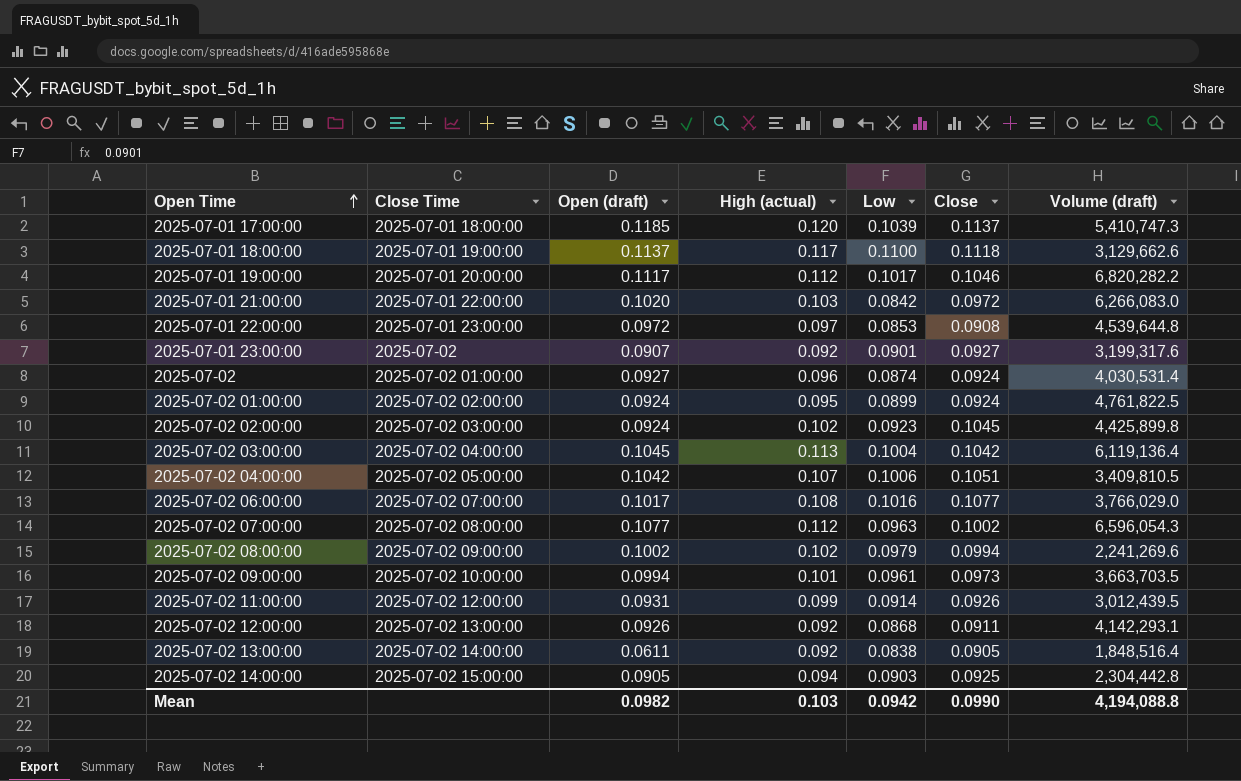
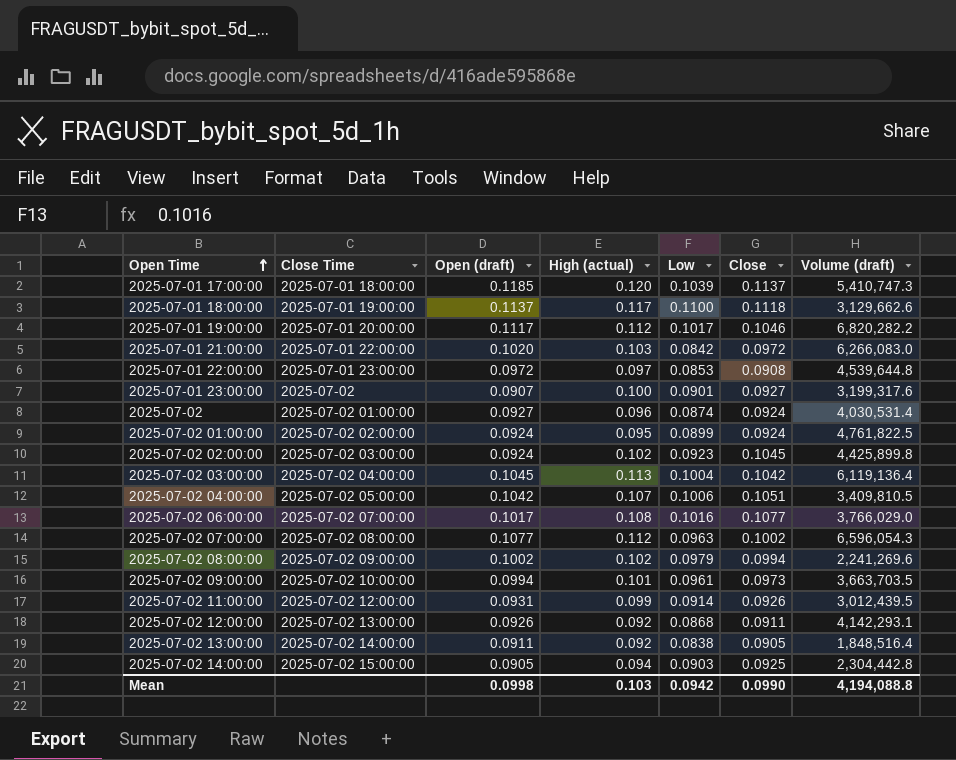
2025-07-01 23:00:00 | High (actual): 0.092 -> 0.100
2025-07-02 13:00:00 | Open (draft): 0.0611 -> 0.0911
Mean | Open (draft): 0.0982 -> 0.0998

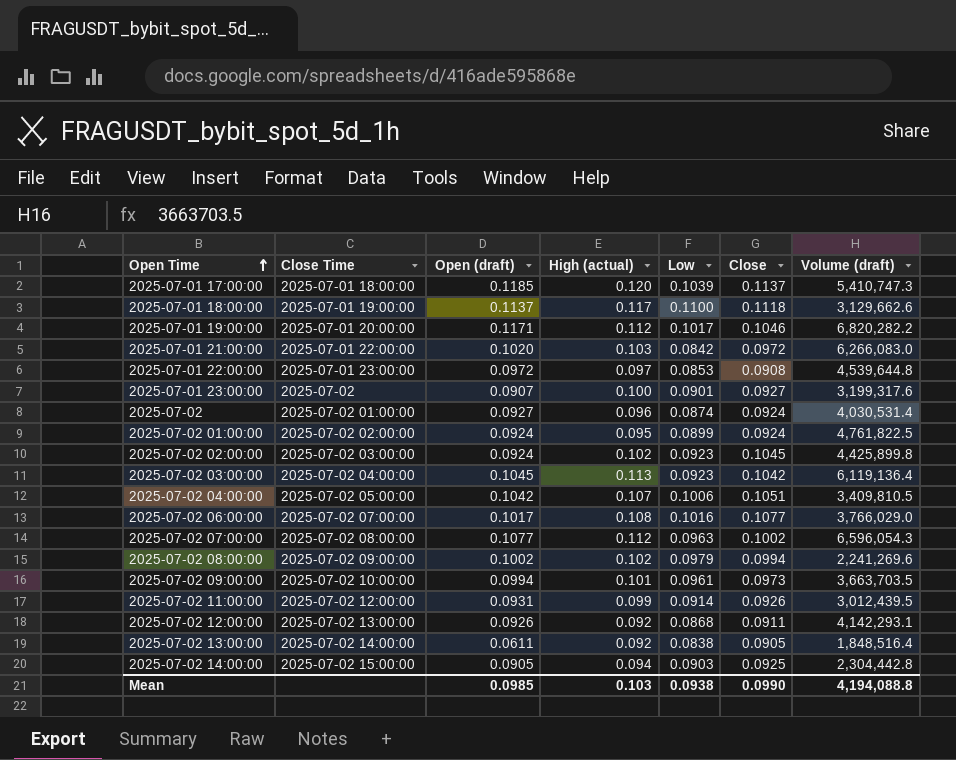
2025-07-01 19:00:00 | Open (draft): 0.1117 -> 0.1171
2025-07-02 03:00:00 | Low: 0.1004 -> 0.0923
2025-07-02 13:00:00 | Open (draft): 0.0911 -> 0.0611
Mean | Open (draft): 0.0998 -> 0.0985
Mean | Low: 0.0942 -> 0.0938

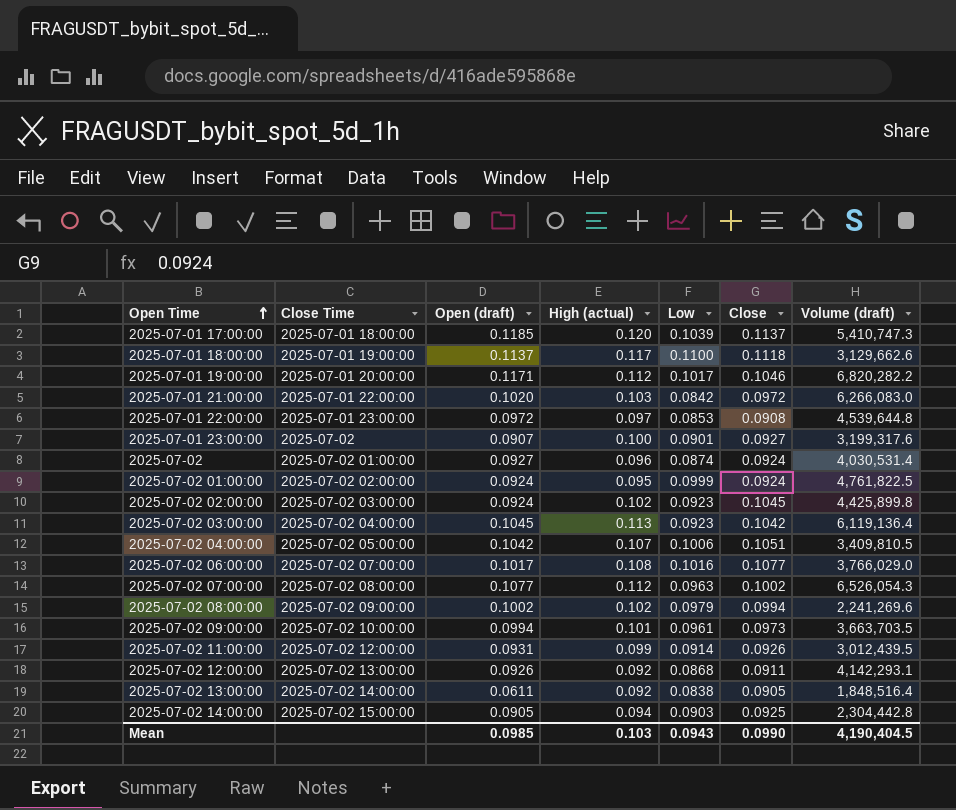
2025-07-02 01:00:00 | Low: 0.0899 -> 0.0999
2025-07-02 07:00:00 | Volume (draft): 6,596,054.3 -> 6,526,054.3
Mean | Low: 0.0938 -> 0.0943
Mean | Volume (draft): 4,194,088.8 -> 4,190,404.5

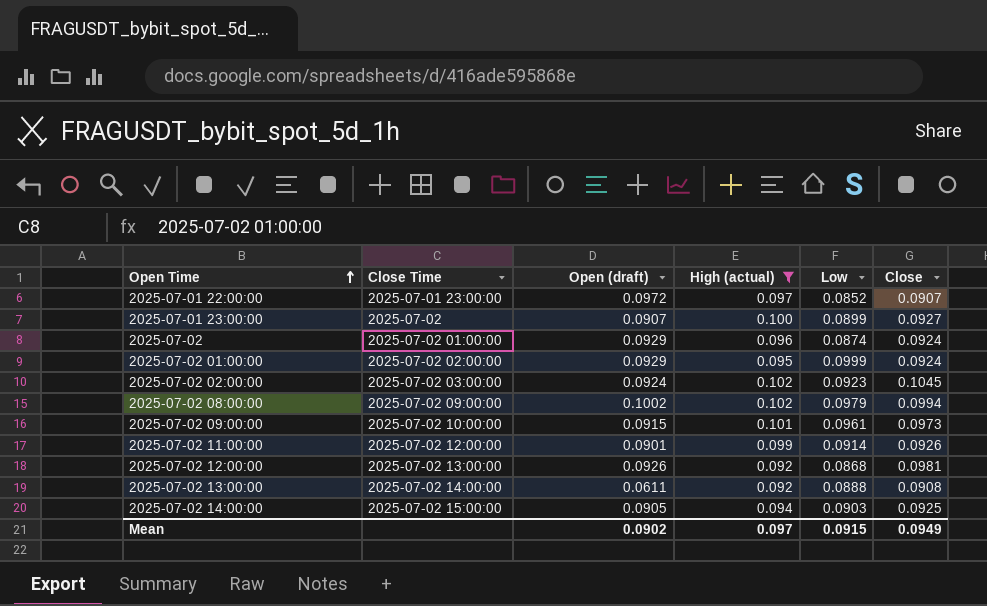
filter: none -> High (actual) <= 0.102
column Volume (draft) | position: 7 -> none
2025-07-01 22:00:00 | Low: 0.0853 -> 0.0852
2025-07-01 22:00:00 | Close: 0.0908 -> 0.0907
2025-07-01 23:00:00 | Low: 0.0901 -> 0.0899
2025-07-02 | Open (draft): 0.0927 -> 0.0929
2025-07-02 01:00:00 | Open (draft): 0.0924 -> 0.0929
2025-07-02 09:00:00 | Open (draft): 0.0994 -> 0.0915
2025-07-02 11:00:00 | Open (draft): 0.0931 -> 0.0901
2025-07-02 12:00:00 | Close: 0.0911 -> 0.0981
2025-07-02 13:00:00 | Low: 0.0838 -> 0.0888
2025-07-02 13:00:00 | Close: 0.0905 -> 0.0908
Mean | Open (draft): 0.0985 -> 0.0902
Mean | High (actual): 0.103 -> 0.097
Mean | Low: 0.0943 -> 0.0915
Mean | Close: 0.0990 -> 0.0949

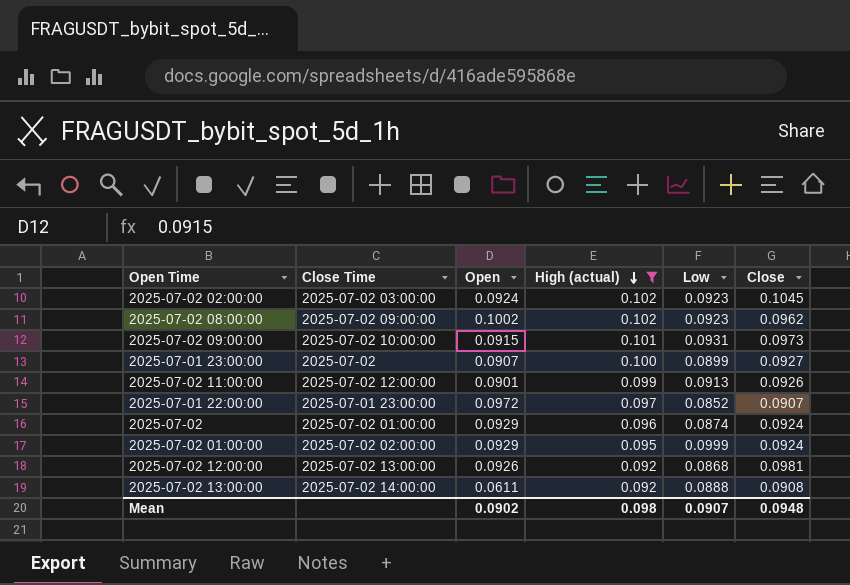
row order: Open Time ascending -> High (actual) descending
column name: Open (draft) -> Open
row 2025-07-02 14:00:00: 2025-07-02 15:00:00 | 0.0905 | 0.094 | 0.0903 | 0.0925 -> none
2025-07-02 08:00:00 | Low: 0.0979 -> 0.0923
2025-07-02 08:00:00 | Close: 0.0994 -> 0.0962
2025-07-02 09:00:00 | Low: 0.0961 -> 0.0931
2025-07-02 11:00:00 | Low: 0.0914 -> 0.0913
Mean | High (actual): 0.097 -> 0.098
Mean | Low: 0.0915 -> 0.0907
Mean | Close: 0.0949 -> 0.0948

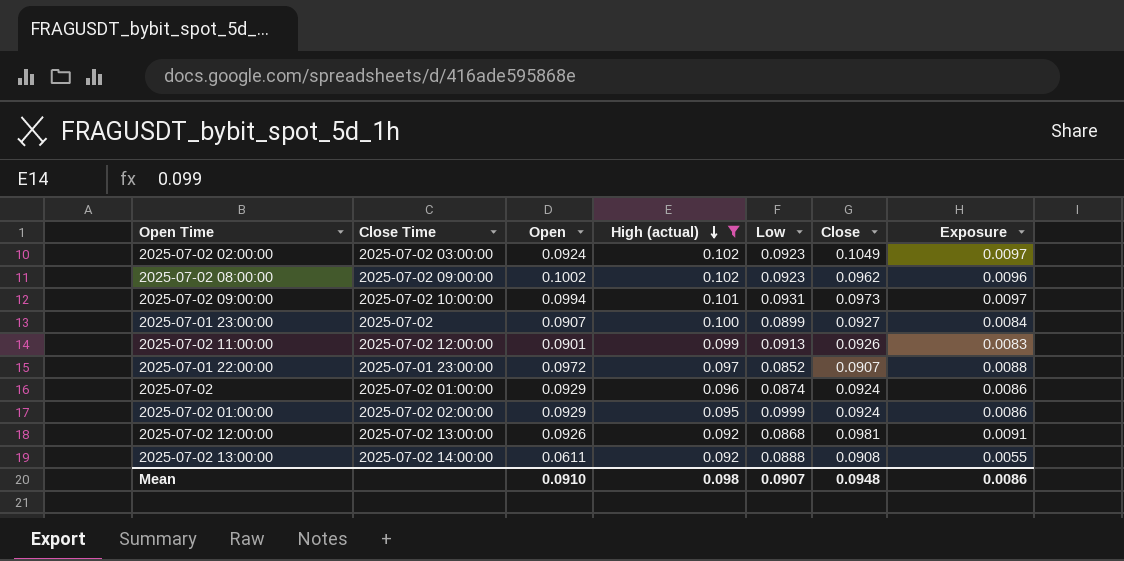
column Exposure | formula: none -> [Open] * [Close]
2025-07-02 02:00:00 | Close: 0.1045 -> 0.1049
2025-07-02 09:00:00 | Open: 0.0915 -> 0.0994
Mean | Open: 0.0902 -> 0.0910

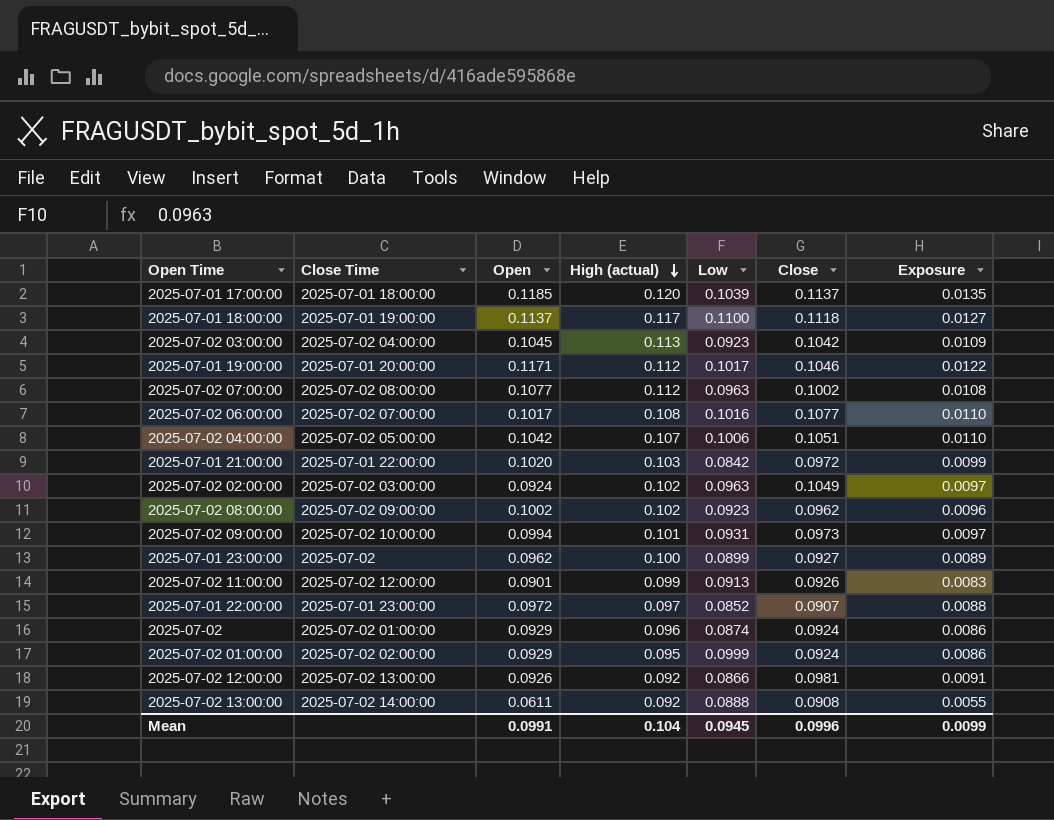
filter: High (actual) <= 0.102 -> none
2025-07-02 02:00:00 | Low: 0.0923 -> 0.0963
2025-07-01 23:00:00 | Open: 0.0907 -> 0.0962
2025-07-01 23:00:00 | Exposure: 0.0084 -> 0.0089
2025-07-02 12:00:00 | Low: 0.0868 -> 0.0866
Mean | Open: 0.0910 -> 0.0991
Mean | High (actual): 0.098 -> 0.104
Mean | Low: 0.0907 -> 0.0945
Mean | Close: 0.0948 -> 0.0996
Mean | Exposure: 0.0086 -> 0.0099

